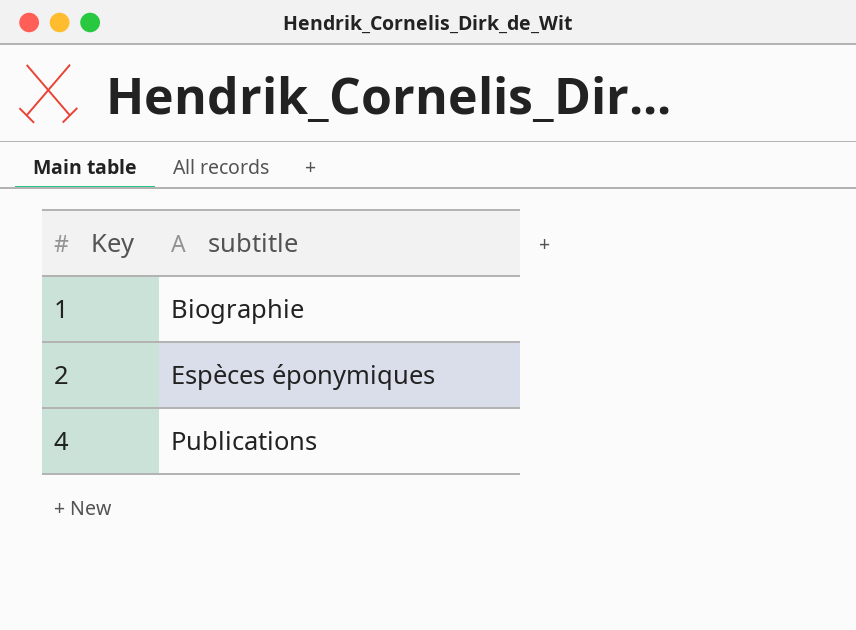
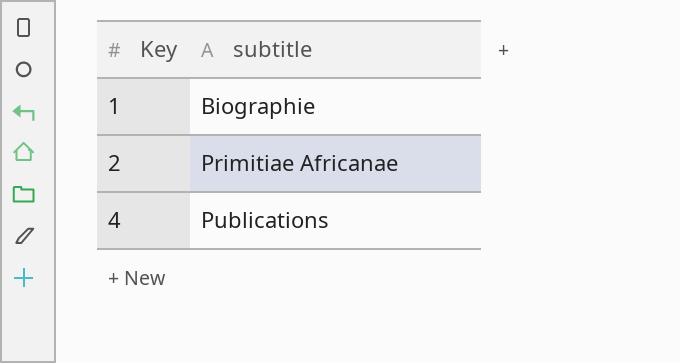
2 | subtitle: Espèces éponymiques -> Primitiae Africanae

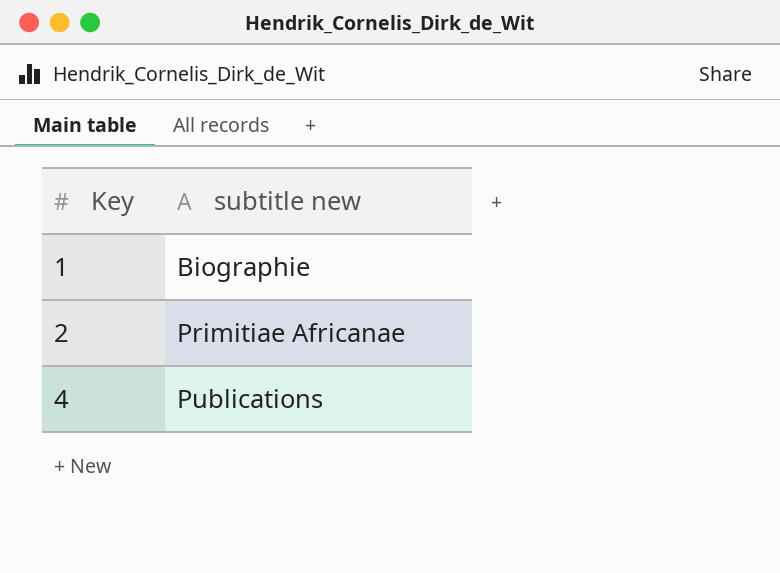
column name: subtitle -> subtitle new

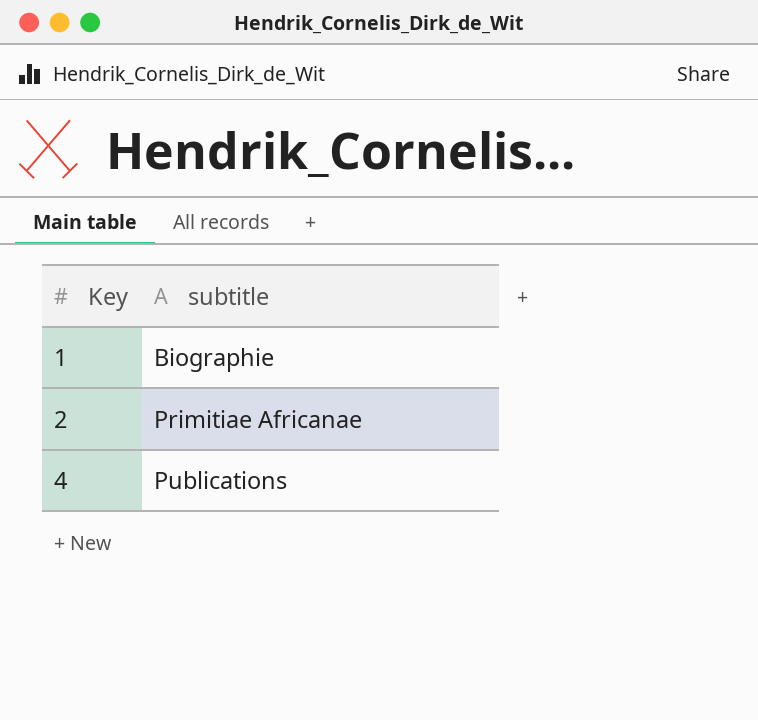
column name: subtitle new -> subtitle

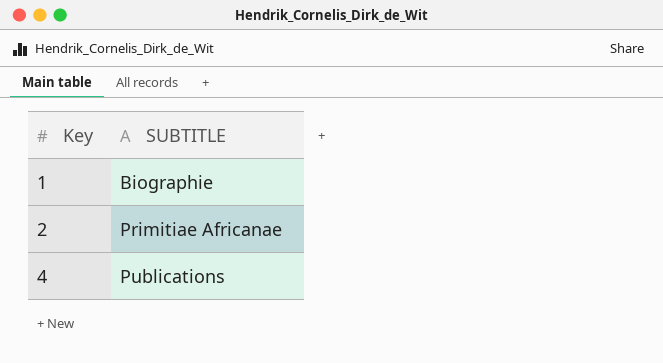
column name: subtitle -> SUBTITLE

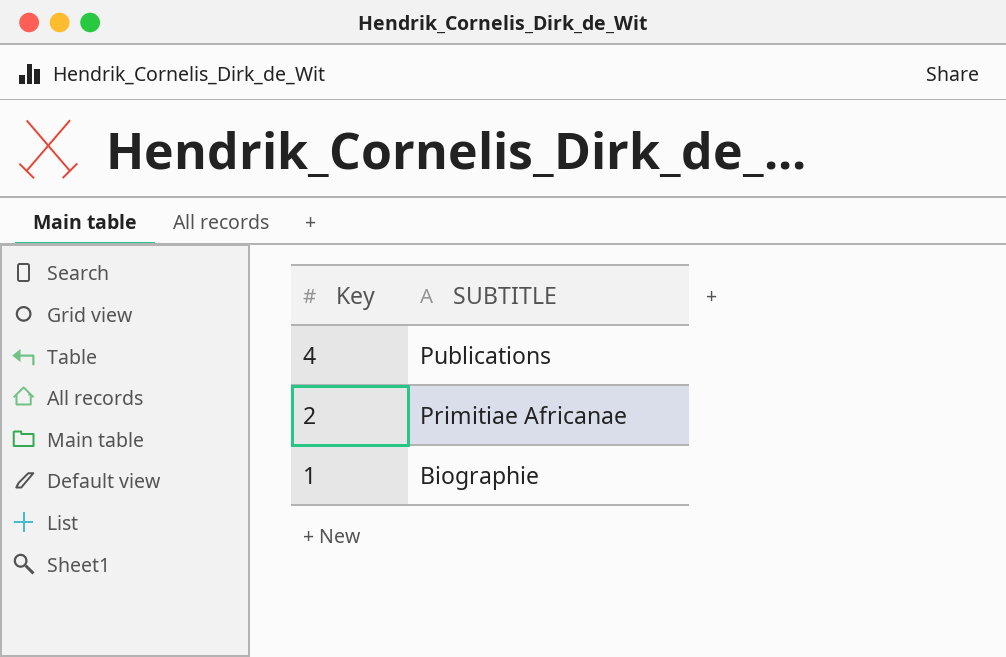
row order: Key ascending -> Key descending

